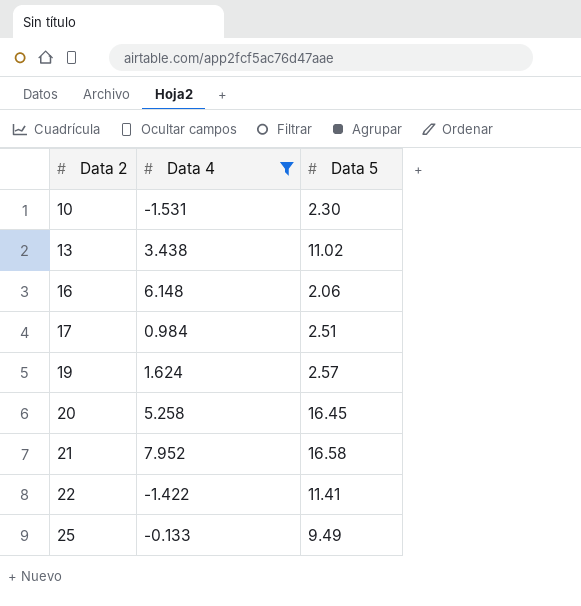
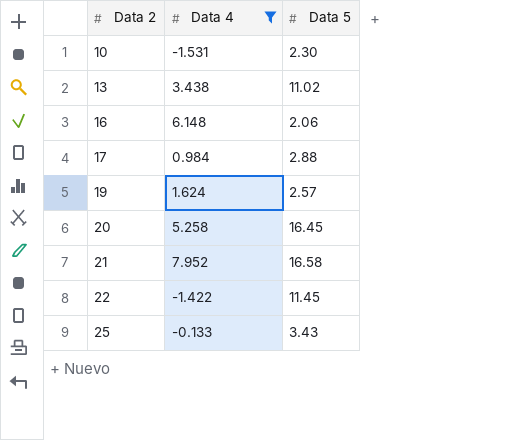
17 | Data 5: 2.51 -> 2.88
22 | Data 5: 11.41 -> 11.45
25 | Data 5: 9.49 -> 3.43

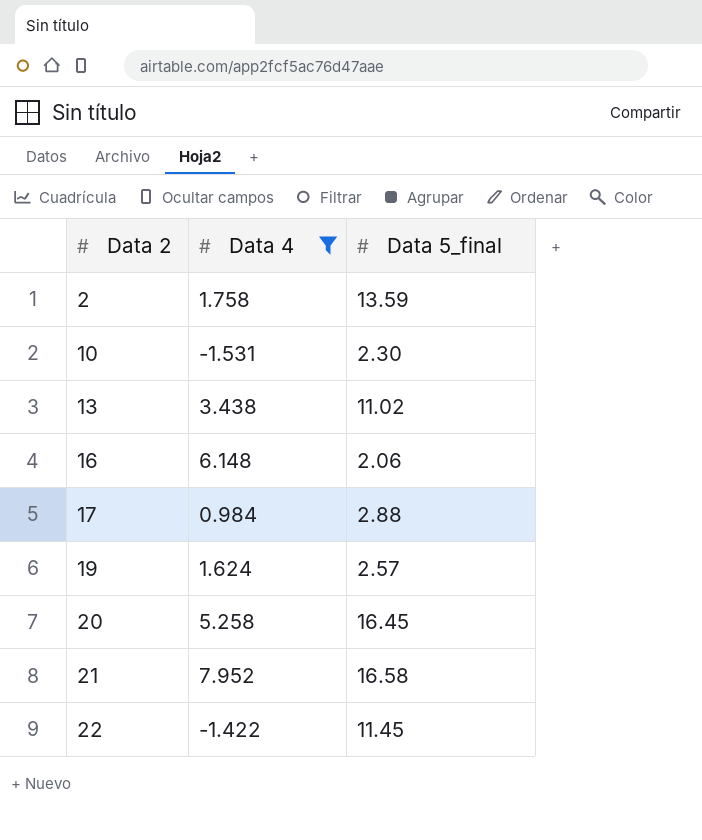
column name: Data 5 -> Data 5_final
row 25: -0.133 | 3.43 -> none
row 2: none -> 1.758 | 13.59

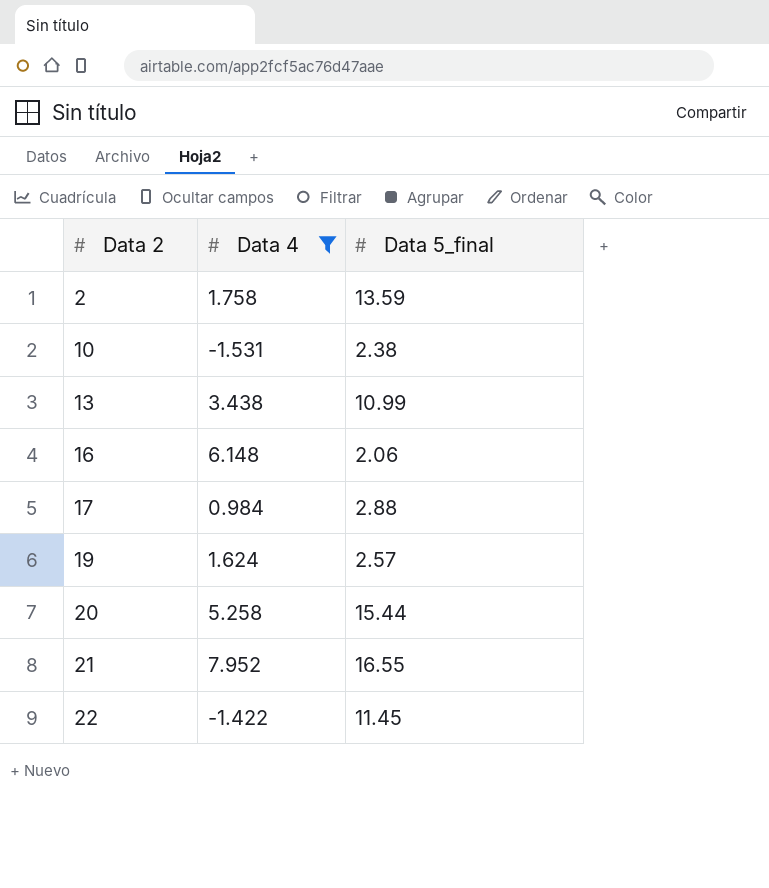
10 | Data 5_final: 2.30 -> 2.38
13 | Data 5_final: 11.02 -> 10.99
20 | Data 5_final: 16.45 -> 15.44
21 | Data 5_final: 16.58 -> 16.55

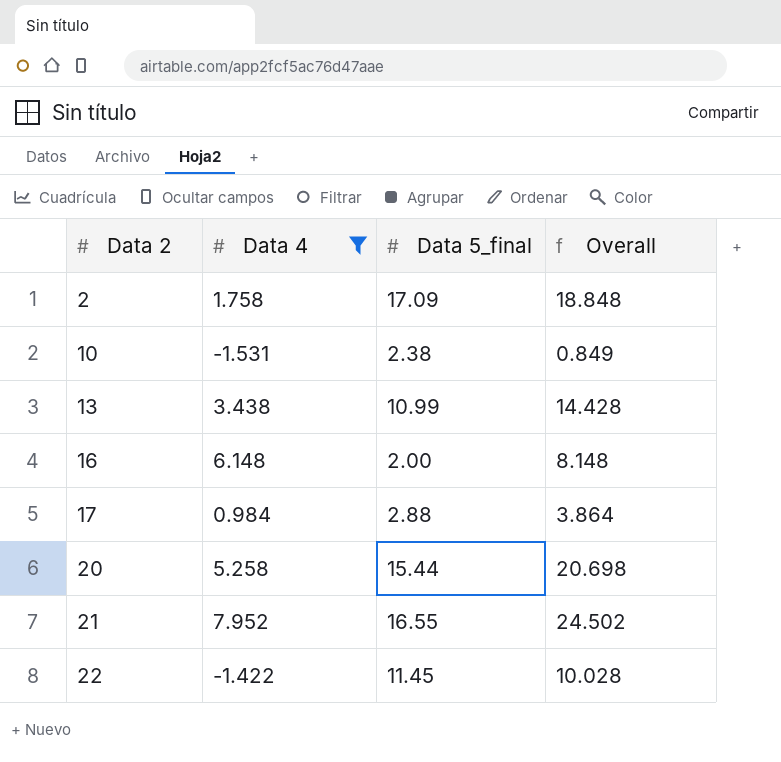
column Overall | formula: none -> [Data 4] + [Data 5_final]
row 19: 1.624 | 2.57 -> none
2 | Data 5_final: 13.59 -> 17.09
16 | Data 5_final: 2.06 -> 2.00

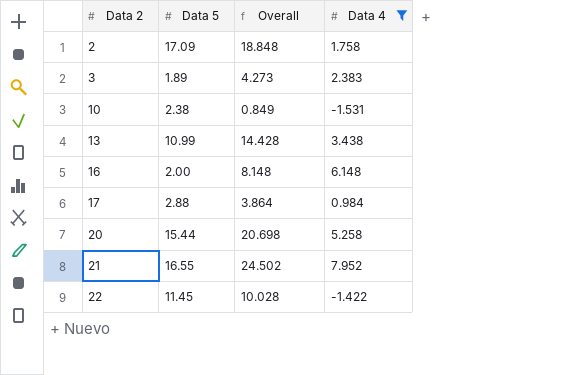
column name: Data 5_final -> Data 5
column Data 4 | position: 2 -> 4
row 3: none -> 1.89 | 4.273 | 2.383

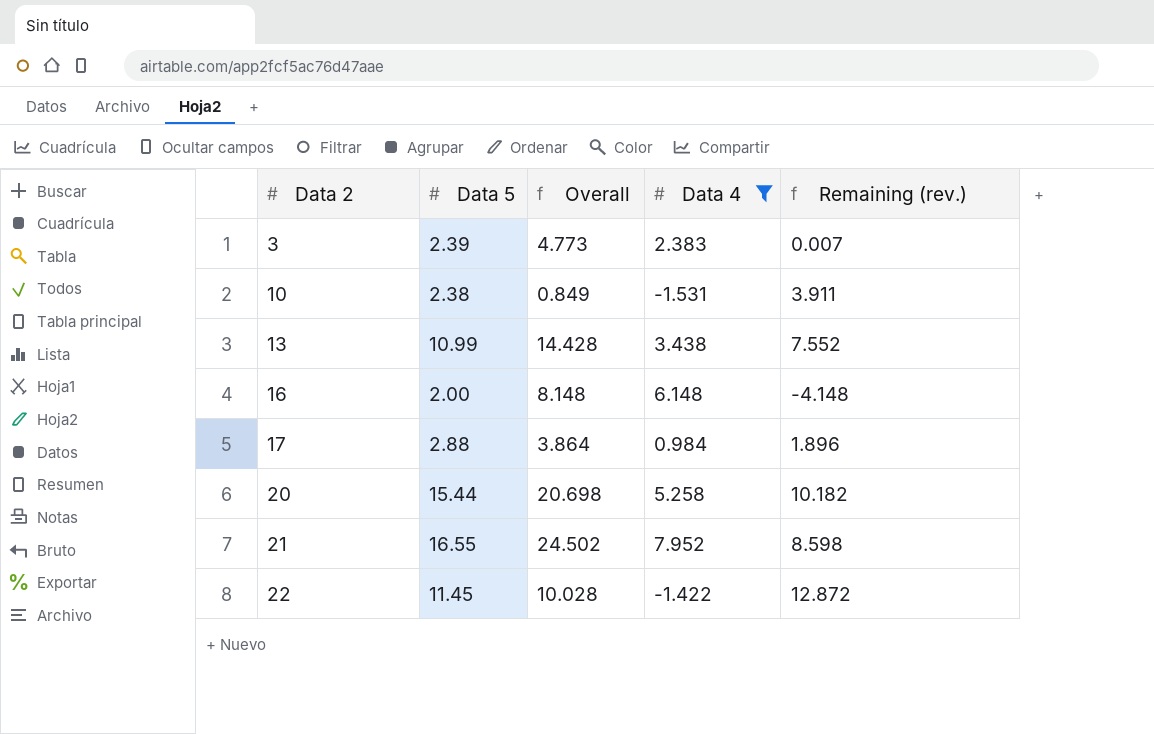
column Remaining (rev.) | formula: none -> [Data 5] - [Data 4]
row 2: 17.09 | 18.848 | 1.758 -> none
3 | Data 5: 1.89 -> 2.39
3 | Overall: 4.273 -> 4.773

